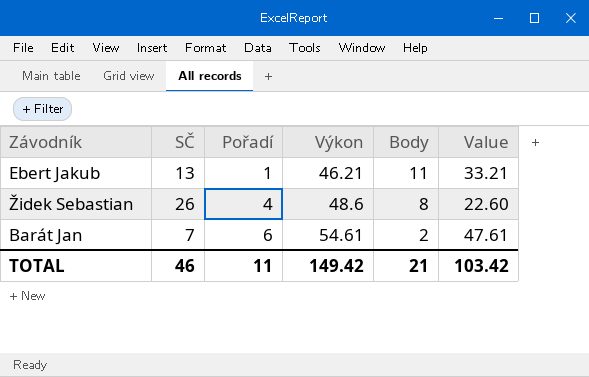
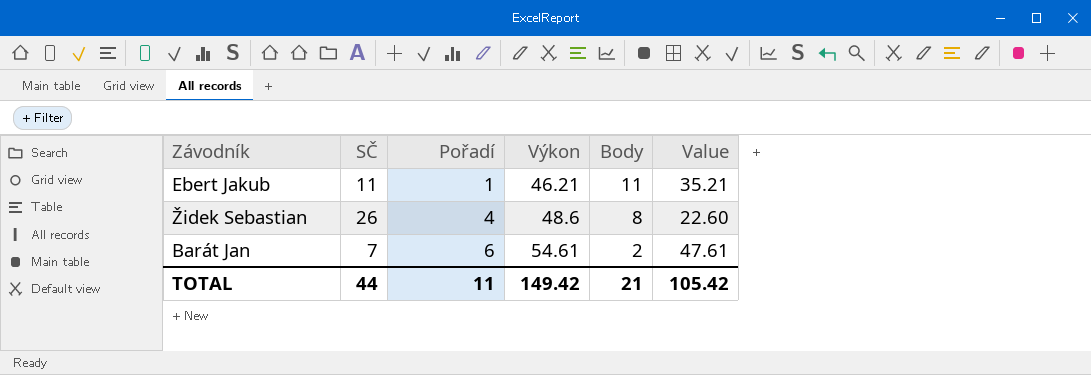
Ebert Jakub | SČ: 13 -> 11
Ebert Jakub | Value: 33.21 -> 35.21
TOTAL | SČ: 46 -> 44
TOTAL | Value: 103.42 -> 105.42

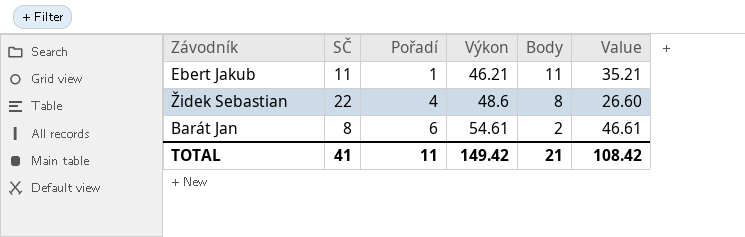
Židek Sebastian | SČ: 26 -> 22
Židek Sebastian | Value: 22.60 -> 26.60
Barát Jan | SČ: 7 -> 8
Barát Jan | Value: 47.61 -> 46.61
TOTAL | SČ: 44 -> 41
TOTAL | Value: 105.42 -> 108.42

